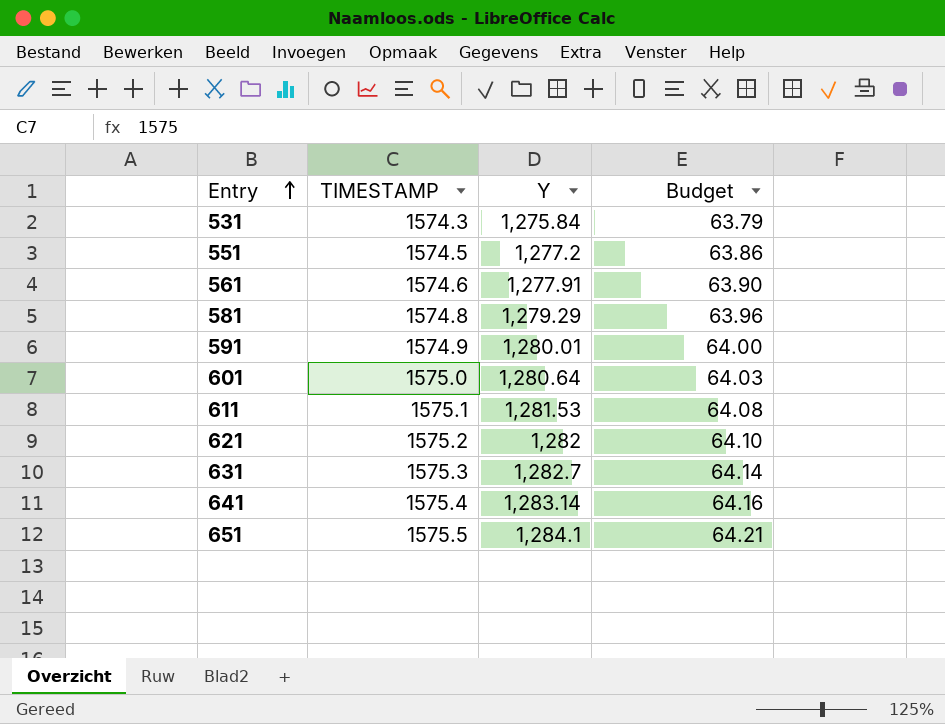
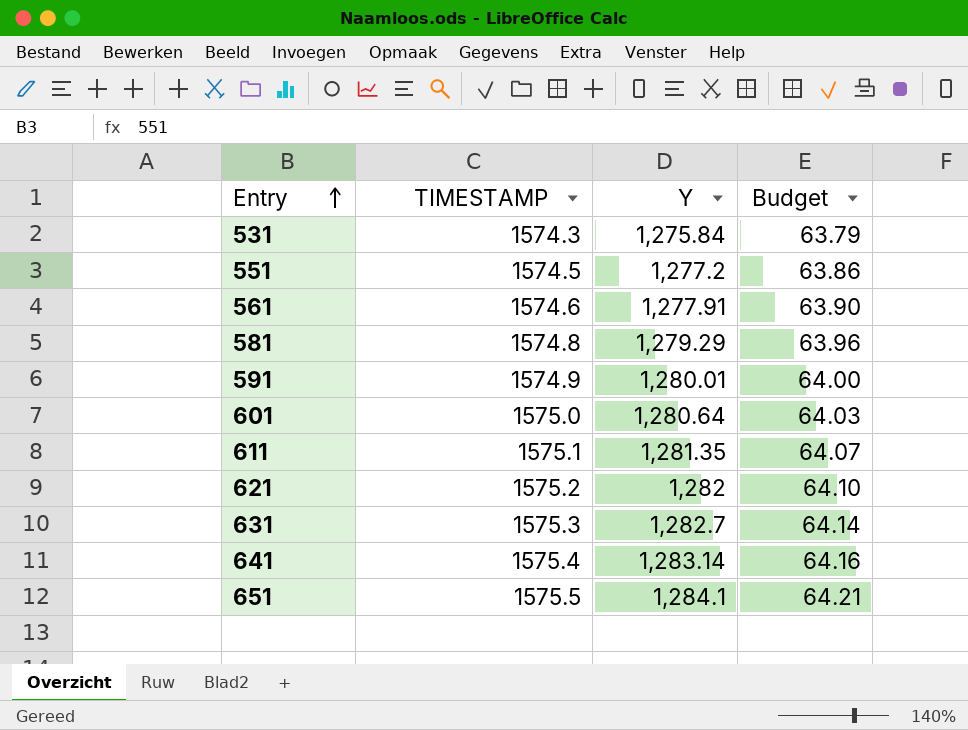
611 | Y: 1,281.53 -> 1,281.35
611 | Budget: 64.08 -> 64.07

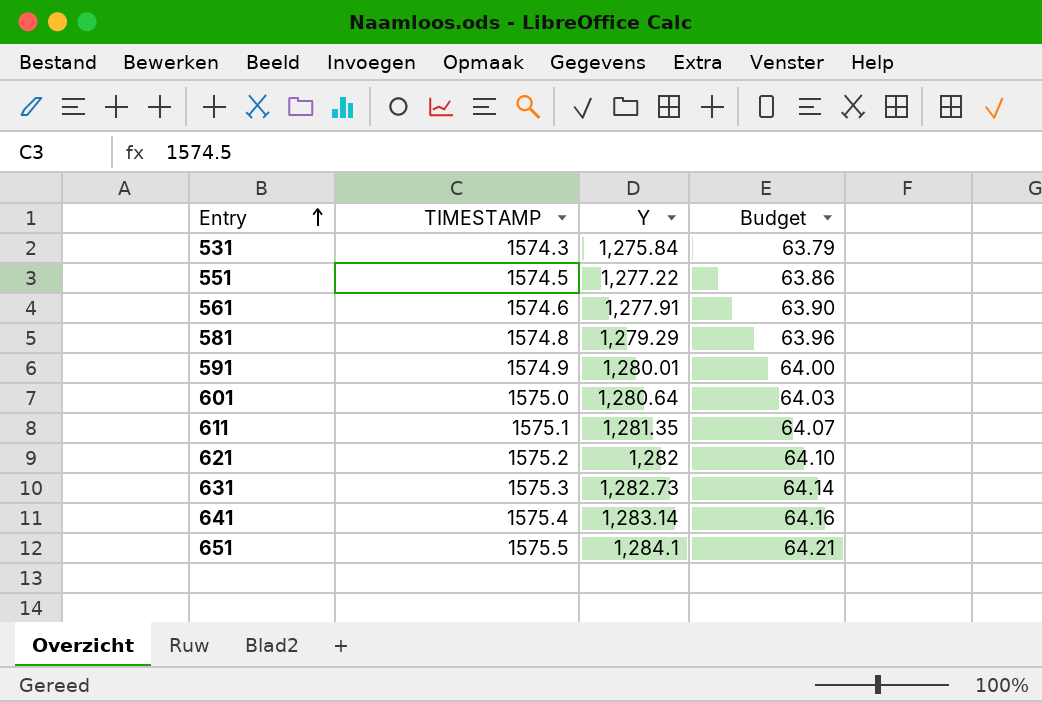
551 | Y: 1,277.2 -> 1,277.22
631 | Y: 1,282.7 -> 1,282.73

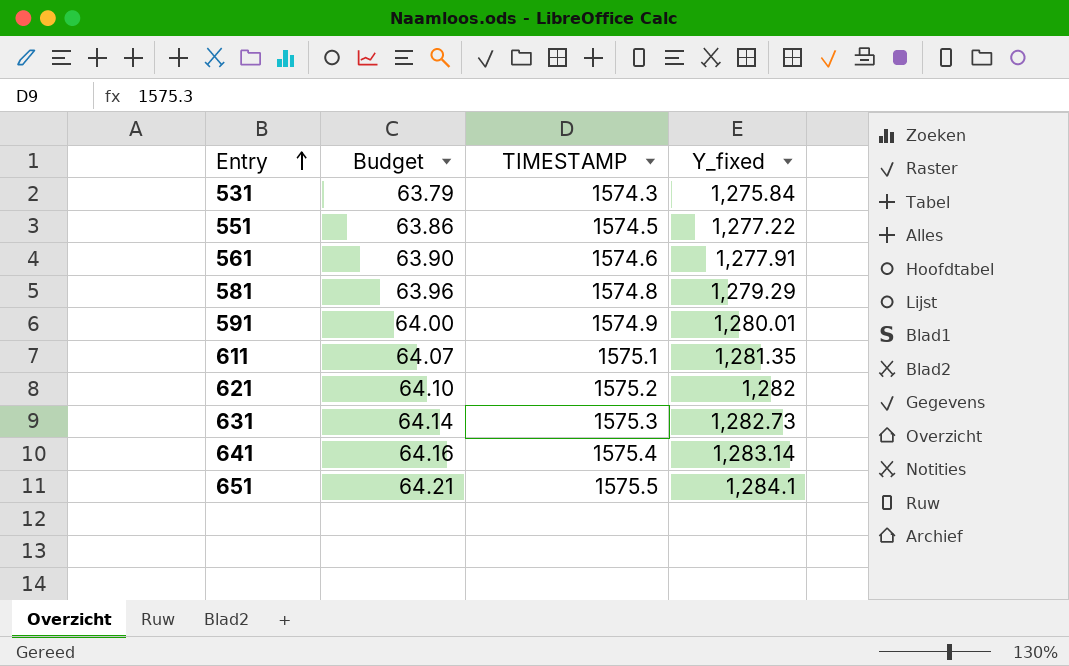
column Budget | position: 4 -> 2
column name: Y -> Y_fixed
row 601: 1575.0 | 1,280.64 | 64.03 -> none

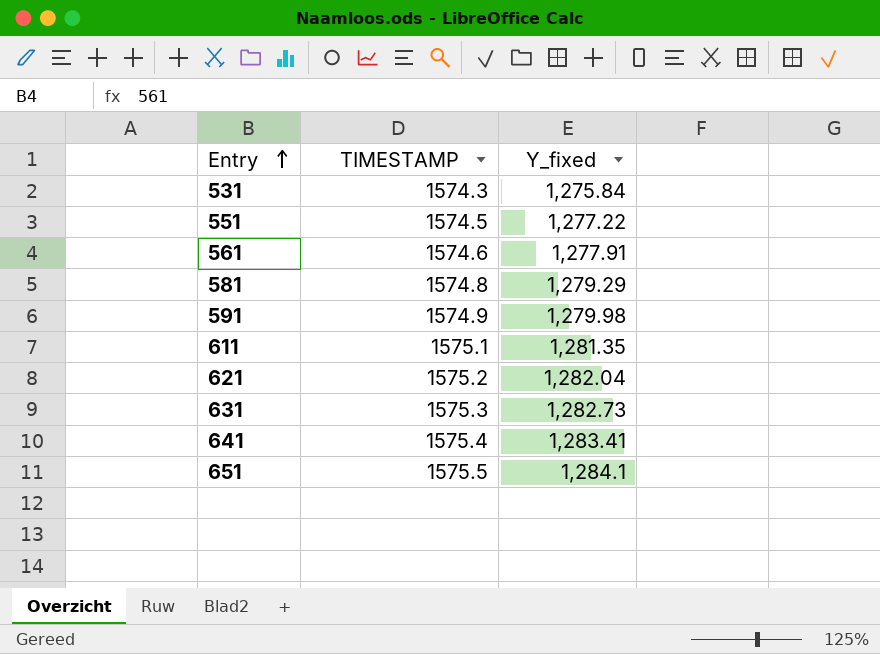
column Budget | formula: [Y_fixed] * 0.05 -> none
591 | Y_fixed: 1,280.01 -> 1,279.98
621 | Y_fixed: 1,282 -> 1,282.04
641 | Y_fixed: 1,283.14 -> 1,283.41

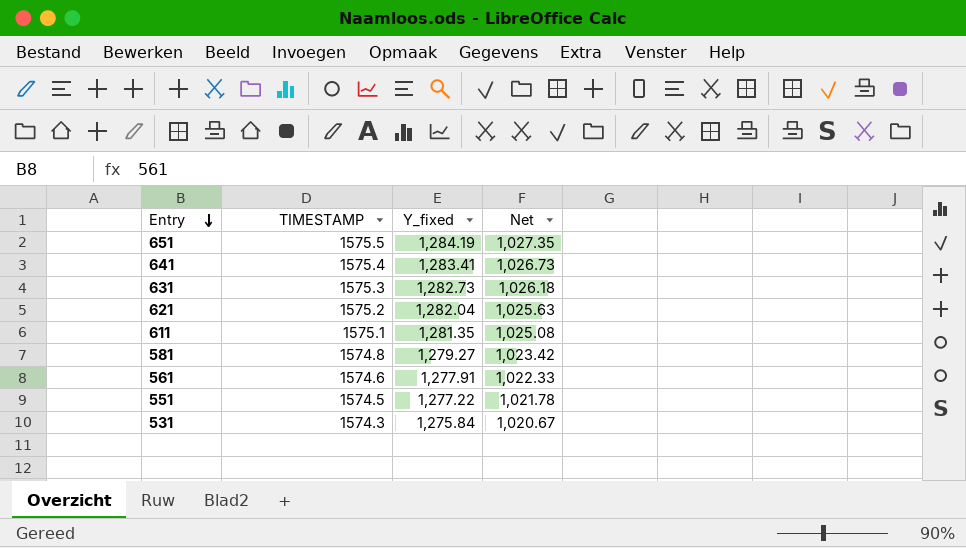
row order: Entry ascending -> Entry descending
column Net | formula: none -> [Y_fixed] * 0.8
row 591: 1574.9 | 1,279.98 -> none
651 | Y_fixed: 1,284.1 -> 1,284.19
581 | Y_fixed: 1,279.29 -> 1,279.27

